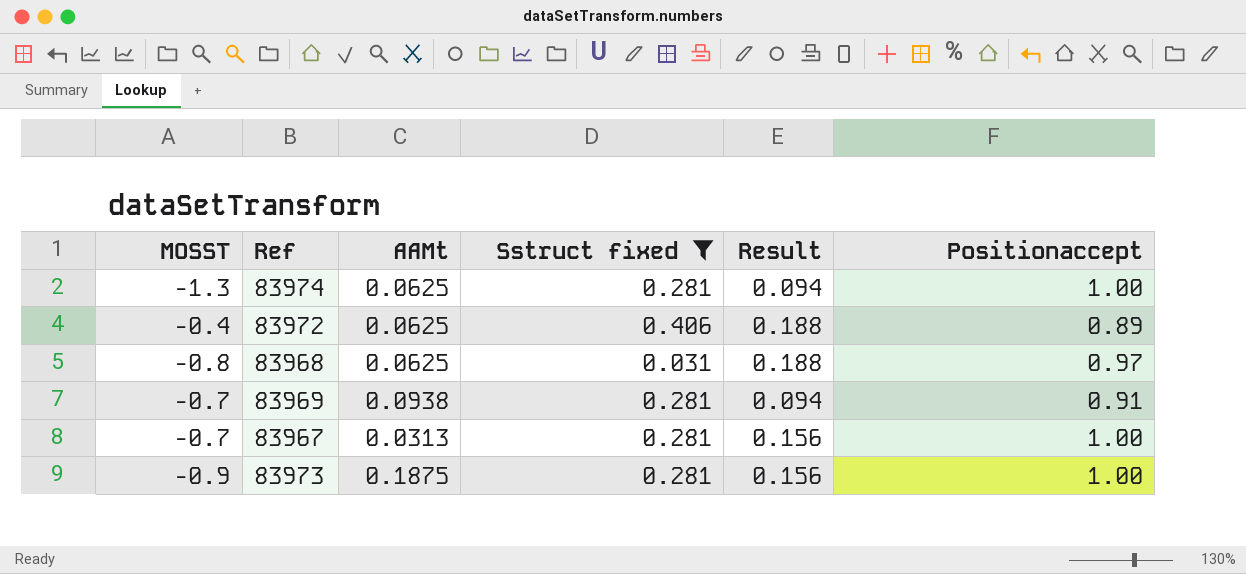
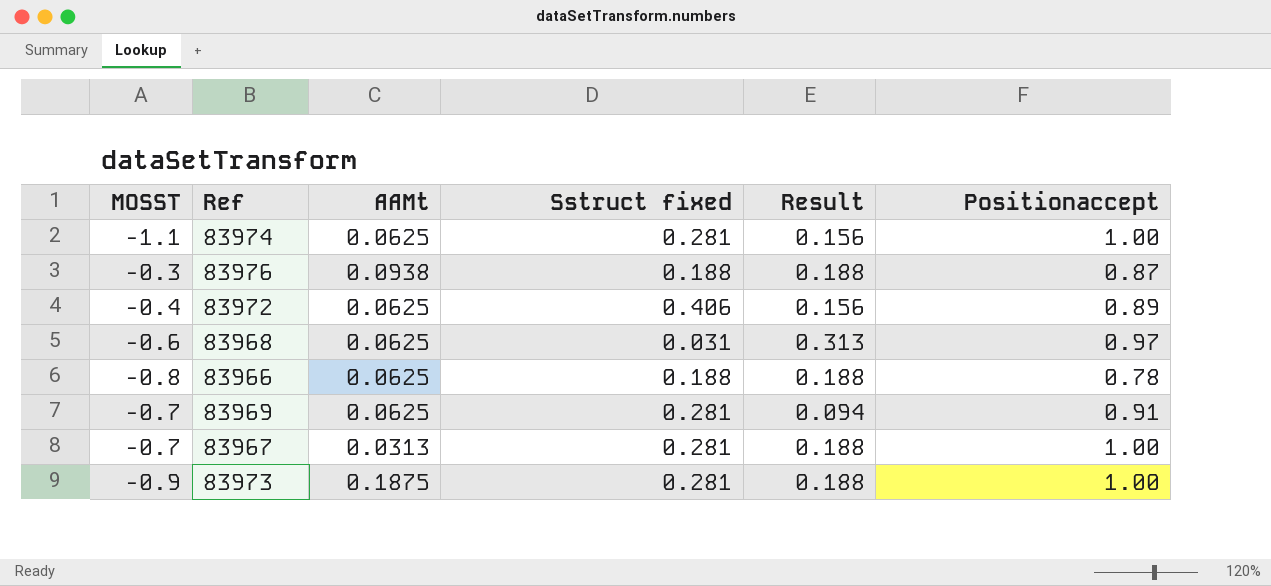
filter: Sstruct fixed != 0.188 -> none
83974 | MOSST: -1.3 -> -1.1
83974 | Result: 0.094 -> 0.156
83972 | Result: 0.188 -> 0.156
83968 | MOSST: -0.8 -> -0.6
83968 | Result: 0.188 -> 0.313
83969 | AAMt: 0.0938 -> 0.0625
83967 | Result: 0.156 -> 0.188
83973 | Result: 0.156 -> 0.188

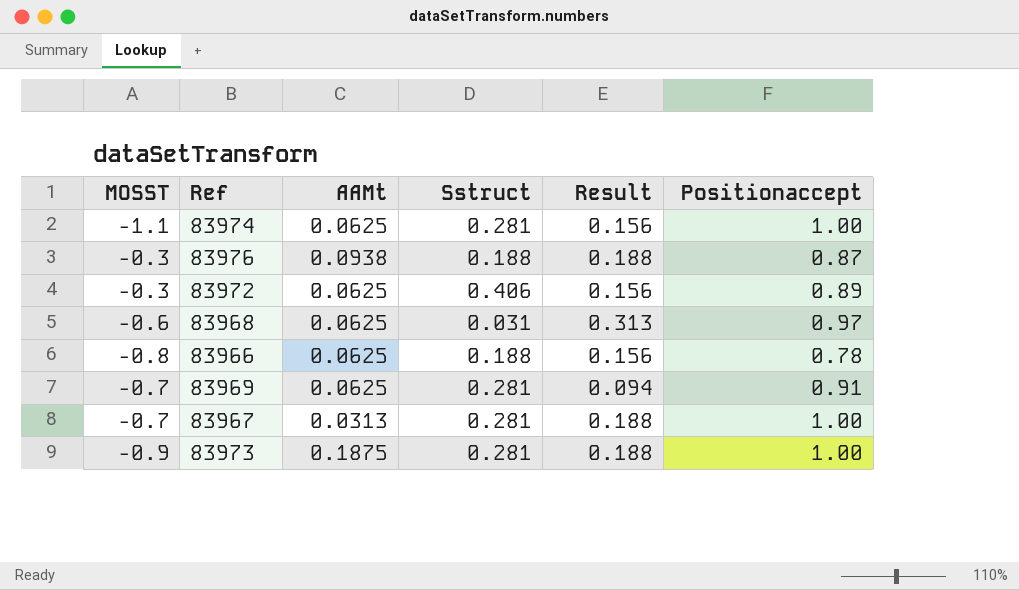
column name: Sstruct fixed -> Sstruct
83972 | MOSST: -0.4 -> -0.3
83966 | Result: 0.188 -> 0.156

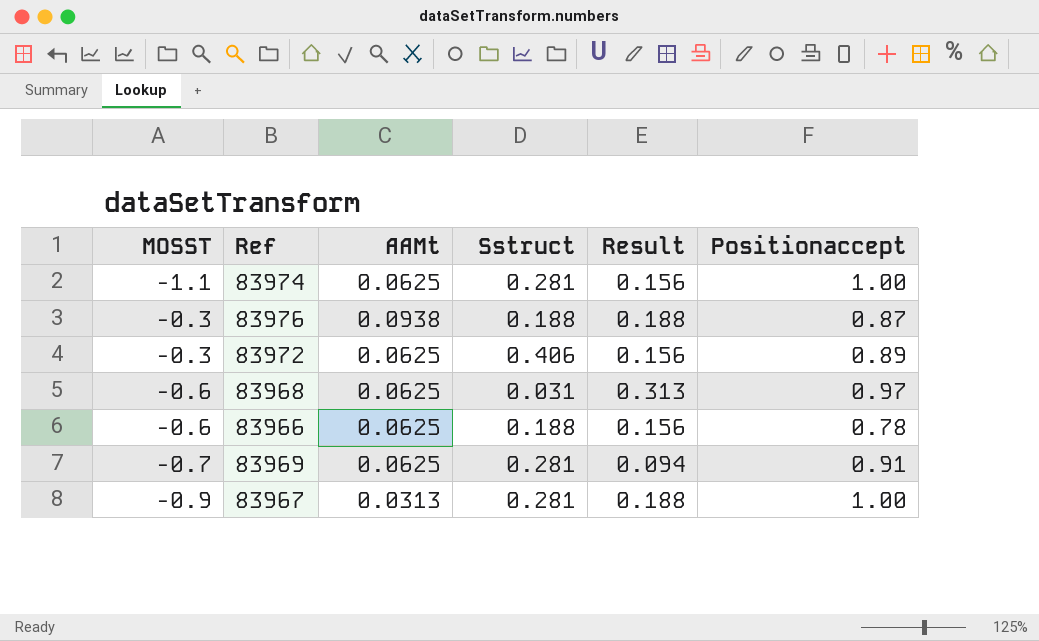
row 83973: -0.9 | 0.1875 | 0.281 | 0.188 | 1.00 -> none
83966 | MOSST: -0.8 -> -0.6
83967 | MOSST: -0.7 -> -0.9

